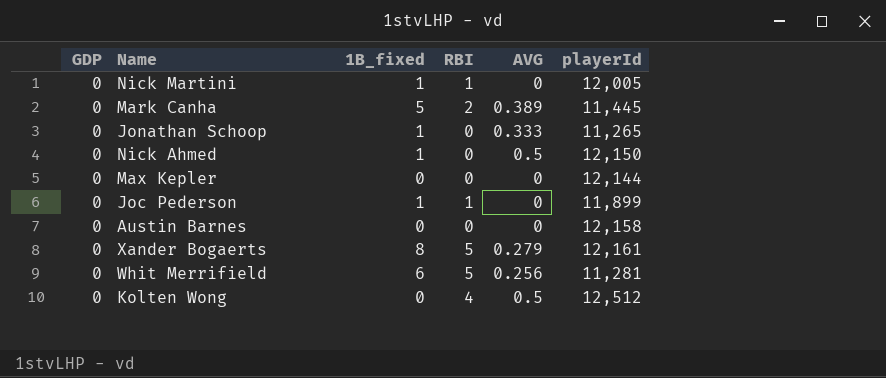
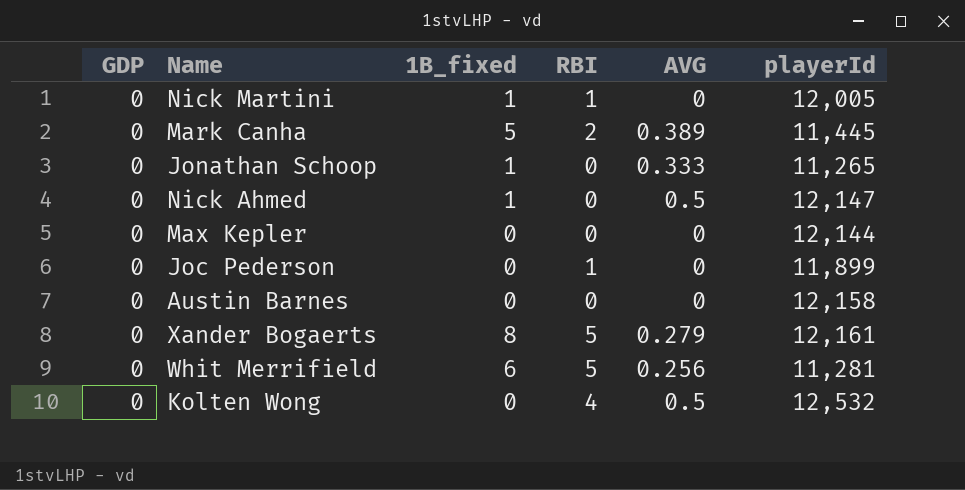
Nick Ahmed | playerId: 12,150 -> 12,147
Joc Pederson | 1B_fixed: 1 -> 0
Kolten Wong | playerId: 12,512 -> 12,532

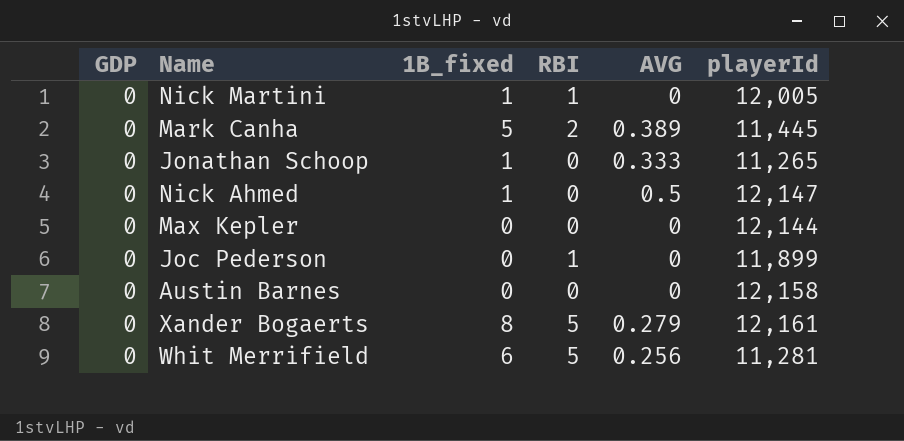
row Kolten Wong: 0 | 0 | 4 | 0.5 | 12,532 -> none

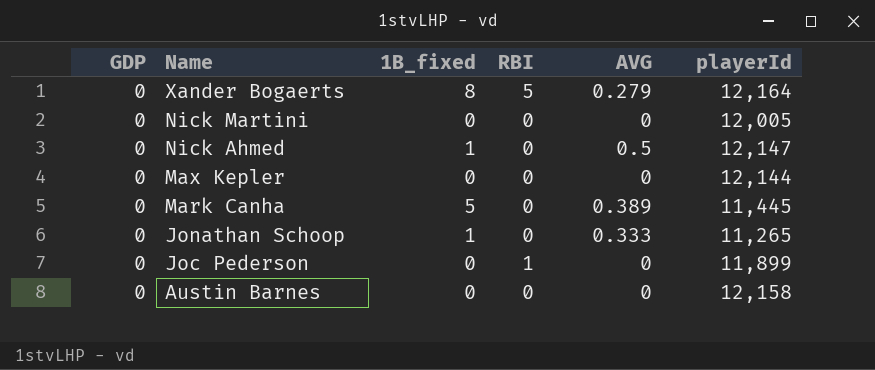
row order: none -> Name descending
row Whit Merrifield: 0 | 6 | 5 | 0.256 | 11,281 -> none
Xander Bogaerts | playerId: 12,161 -> 12,164
Nick Martini | 1B_fixed: 1 -> 0
Nick Martini | RBI: 1 -> 0
Mark Canha | RBI: 2 -> 0

